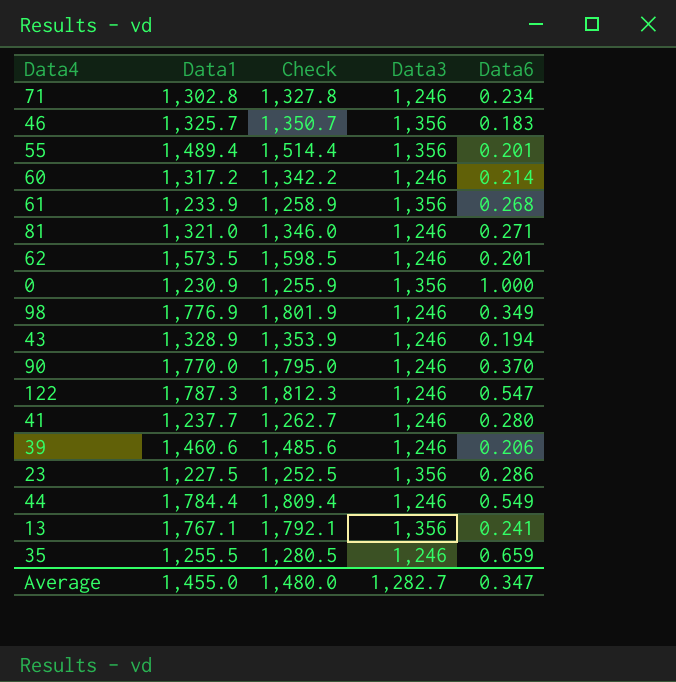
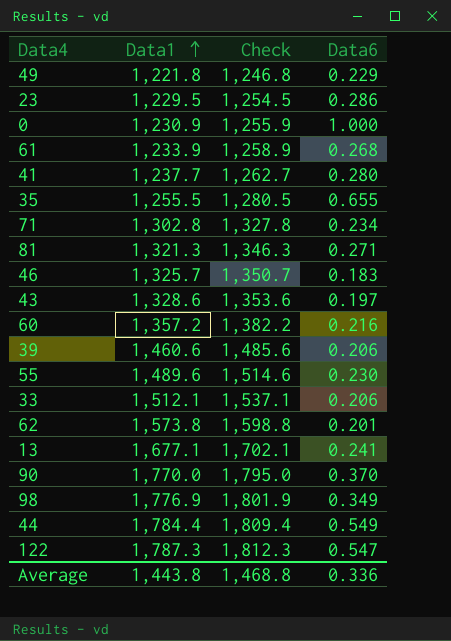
row order: none -> Data1 ascending
column Data3 | position: 4 -> none
row 49: none -> 1,221.8 | 1,246.8 | 0.229
23 | Data1: 1,227.5 -> 1,229.5
23 | Check: 1,252.5 -> 1,254.5
35 | Data6: 0.659 -> 0.655
81 | Data1: 1,321.0 -> 1,321.3
81 | Check: 1,346.0 -> 1,346.3
43 | Data1: 1,328.9 -> 1,328.6
43 | Check: 1,353.9 -> 1,353.6
43 | Data6: 0.194 -> 0.197
60 | Data1: 1,317.2 -> 1,357.2
60 | Check: 1,342.2 -> 1,382.2
60 | Data6: 0.214 -> 0.216
55 | Data1: 1,489.4 -> 1,489.6
55 | Check: 1,514.4 -> 1,514.6
55 | Data6: 0.201 -> 0.230
row 33: none -> 1,512.1 | 1,537.1 | 0.206
62 | Data1: 1,573.5 -> 1,573.8
62 | Check: 1,598.5 -> 1,598.8
13 | Data1: 1,767.1 -> 1,677.1
13 | Check: 1,792.1 -> 1,702.1
Average | Data1: 1,455.0 -> 1,443.8
Average | Check: 1,480.0 -> 1,468.8
Average | Data6: 0.347 -> 0.336

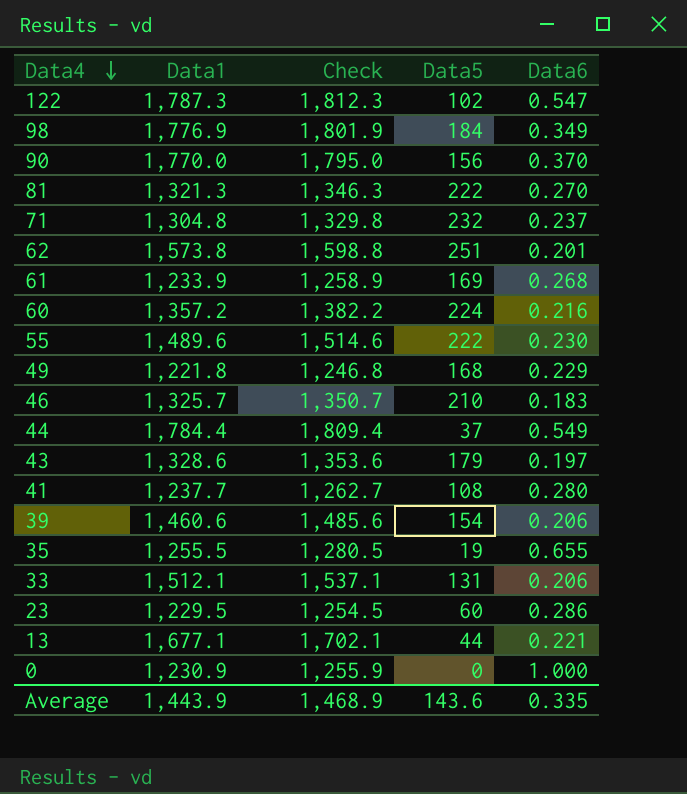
row order: Data1 ascending -> Data4 descending
column Data5 | position: none -> 4
81 | Data6: 0.271 -> 0.270
71 | Data1: 1,302.8 -> 1,304.8
71 | Check: 1,327.8 -> 1,329.8
71 | Data6: 0.234 -> 0.237
13 | Data6: 0.241 -> 0.221
Average | Data1: 1,443.8 -> 1,443.9
Average | Check: 1,468.8 -> 1,468.9
Average | Data6: 0.336 -> 0.335

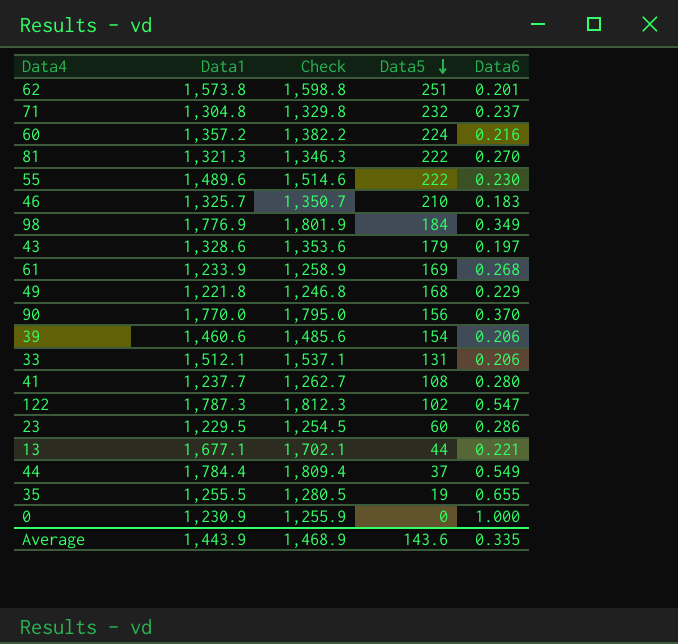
row order: Data4 descending -> Data5 descending

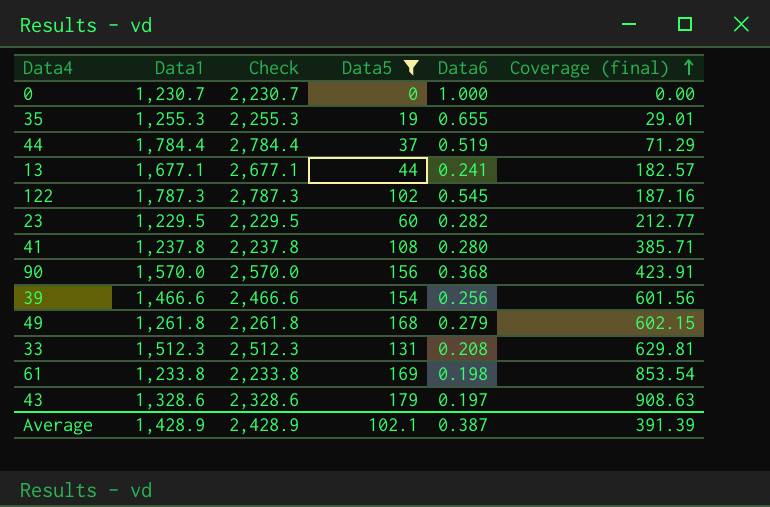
filter: none -> Data5 <= 179
row order: Data5 descending -> Coverage (final) ascending
column Check | formula: [Data1] + 25 -> [Data1] + 1000
column Coverage (final) | formula: none -> [Data5] / [Data6]
0 | Data1: 1,230.9 -> 1,230.7
35 | Data1: 1,255.5 -> 1,255.3
44 | Data6: 0.549 -> 0.519
13 | Data6: 0.221 -> 0.241
122 | Data6: 0.547 -> 0.545
23 | Data6: 0.286 -> 0.282
41 | Data1: 1,237.7 -> 1,237.8
90 | Data1: 1,770.0 -> 1,570.0
90 | Data6: 0.370 -> 0.368
39 | Data1: 1,460.6 -> 1,466.6
39 | Data6: 0.206 -> 0.256
49 | Data1: 1,221.8 -> 1,261.8
49 | Data6: 0.229 -> 0.279
33 | Data1: 1,512.1 -> 1,512.3
33 | Data6: 0.206 -> 0.208
61 | Data1: 1,233.9 -> 1,233.8
61 | Data6: 0.268 -> 0.198
Average | Data1: 1,443.9 -> 1,428.9
Average | Check: 1,468.9 -> 2,428.9
Average | Data5: 143.6 -> 102.1
Average | Data6: 0.335 -> 0.387

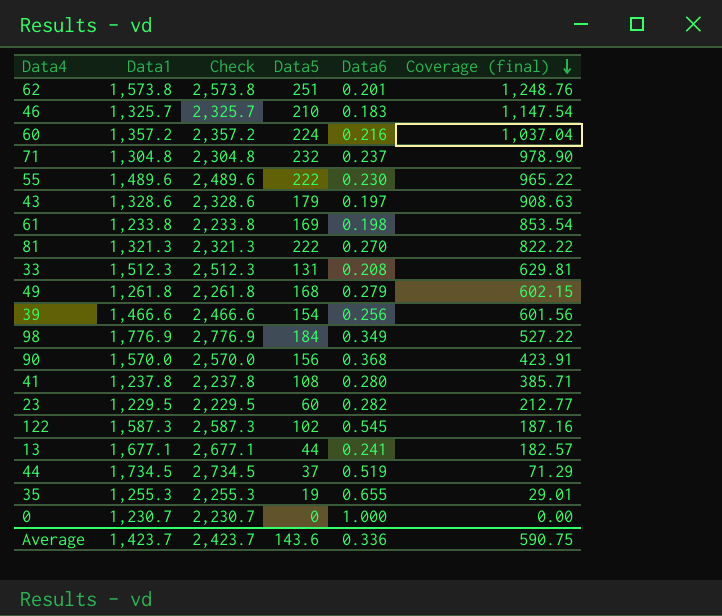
filter: Data5 <= 179 -> none
row order: Coverage (final) ascending -> Coverage (final) descending
122 | Data1: 1,787.3 -> 1,587.3
122 | Check: 2,787.3 -> 2,587.3
44 | Data1: 1,784.4 -> 1,734.5
44 | Check: 2,784.4 -> 2,734.5
Average | Data1: 1,428.9 -> 1,423.7
Average | Check: 2,428.9 -> 2,423.7
Average | Data5: 102.1 -> 143.6
Average | Data6: 0.387 -> 0.336
Average | Coverage (final): 391.39 -> 590.75

